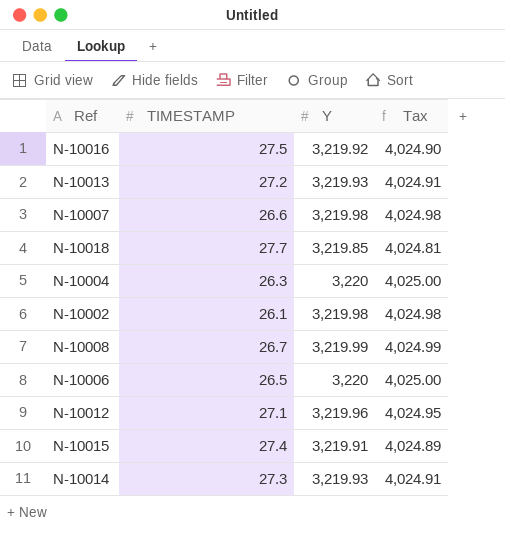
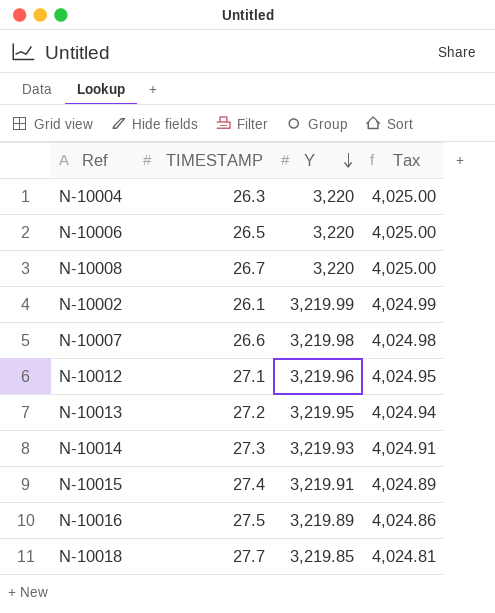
row order: none -> Y descending
N-10008 | Y: 3,219.99 -> 3,220
N-10008 | Tax: 4,024.99 -> 4,025.00
N-10002 | Y: 3,219.98 -> 3,219.99
N-10002 | Tax: 4,024.98 -> 4,024.99
N-10013 | Y: 3,219.93 -> 3,219.95
N-10013 | Tax: 4,024.91 -> 4,024.94
N-10016 | Y: 3,219.92 -> 3,219.89
N-10016 | Tax: 4,024.90 -> 4,024.86

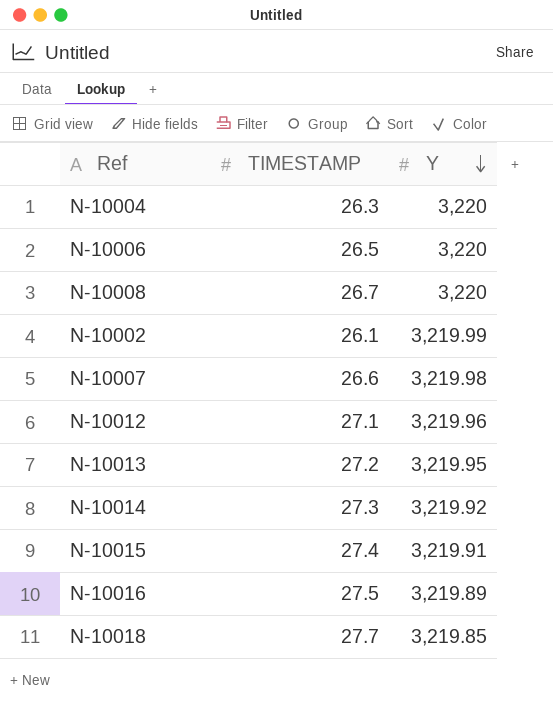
column Tax | formula: [Y] * 1.25 -> none
N-10014 | Y: 3,219.93 -> 3,219.92

